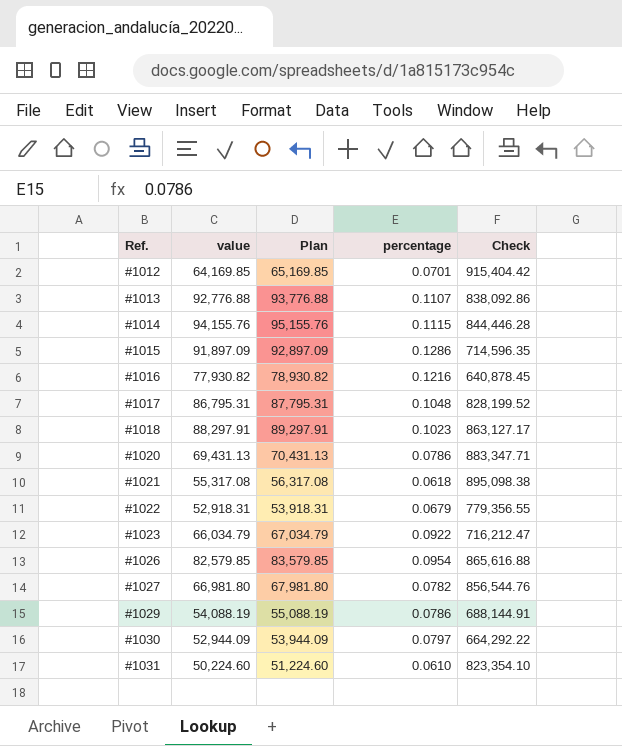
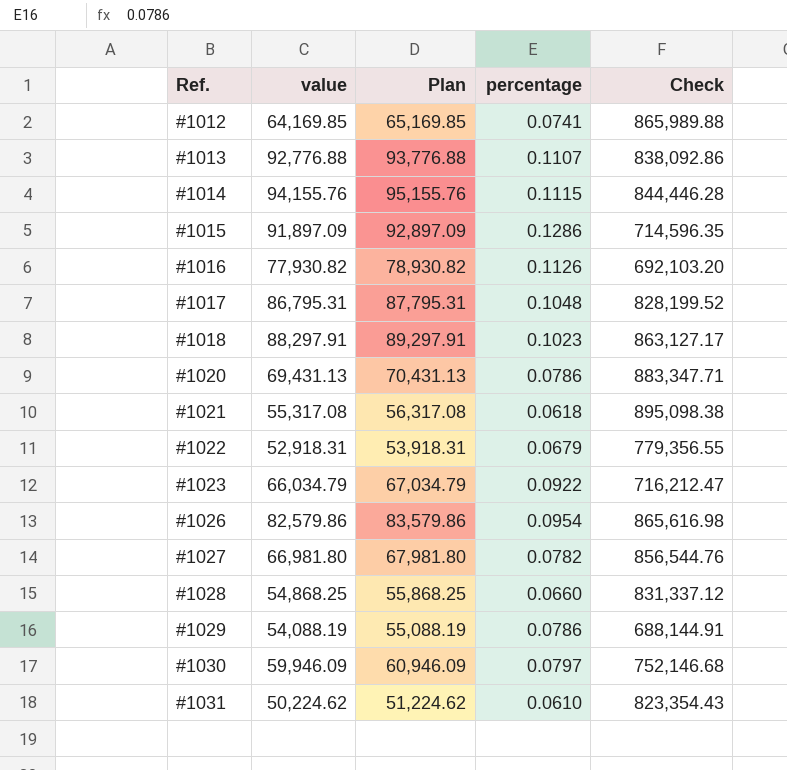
#1012 | percentage: 0.0701 -> 0.0741
#1012 | Check: 915,404.42 -> 865,989.88
#1016 | percentage: 0.1216 -> 0.1126
#1016 | Check: 640,878.45 -> 692,103.20
#1026 | value: 82,579.85 -> 82,579.86
#1026 | Plan: 83,579.85 -> 83,579.86
#1026 | Check: 865,616.88 -> 865,616.98
row #1028: none -> 54,868.25 | 55,868.25 | 0.0660 | 831,337.12
#1030 | value: 52,944.09 -> 59,946.09
#1030 | Plan: 53,944.09 -> 60,946.09
#1030 | Check: 664,292.22 -> 752,146.68
#1031 | value: 50,224.60 -> 50,224.62
#1031 | Plan: 51,224.60 -> 51,224.62
#1031 | Check: 823,354.10 -> 823,354.43

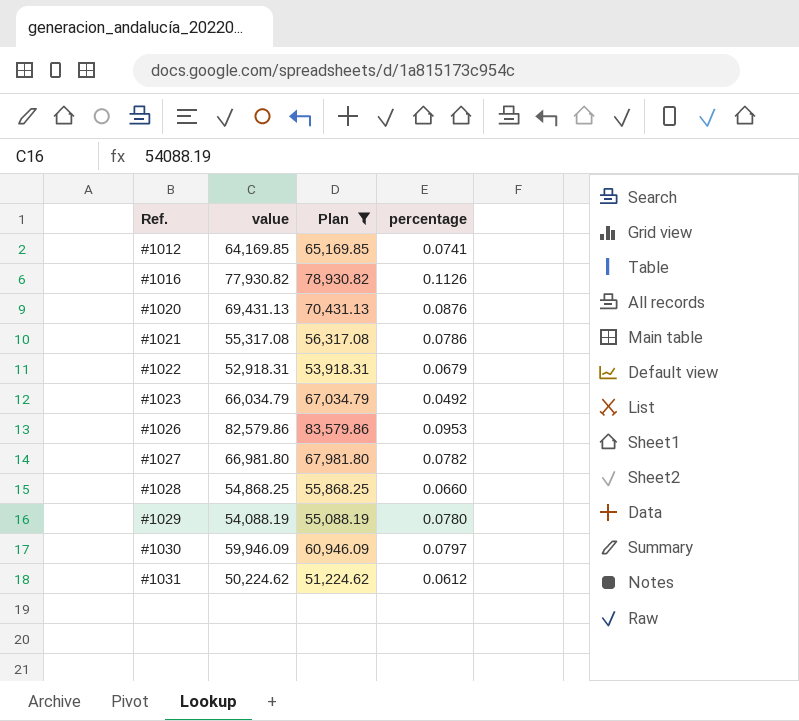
filter: none -> Plan <= 83,579.86
column Check | formula: [value] / [percentage] -> none
#1020 | percentage: 0.0786 -> 0.0876
#1021 | percentage: 0.0618 -> 0.0786
#1023 | percentage: 0.0922 -> 0.0492
#1026 | percentage: 0.0954 -> 0.0953
#1029 | percentage: 0.0786 -> 0.0780
#1031 | percentage: 0.0610 -> 0.0612

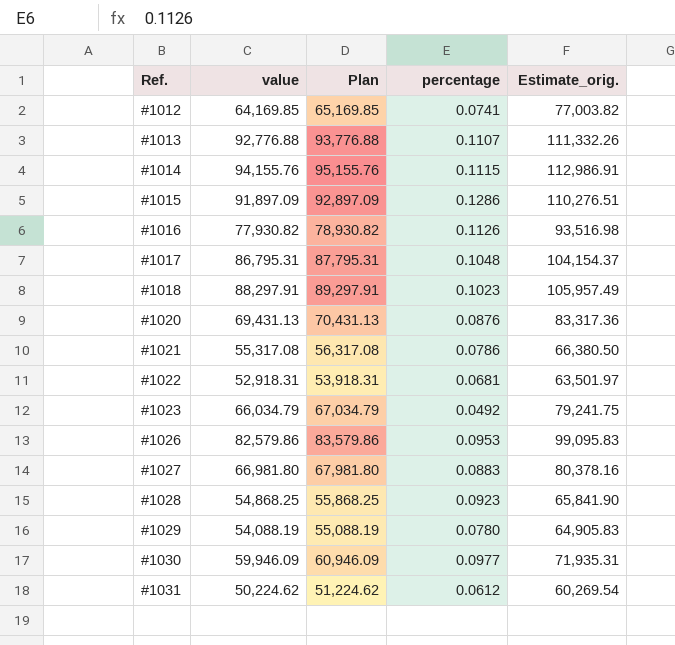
filter: Plan <= 83,579.86 -> none
column Estimate_orig. | formula: none -> [value] * 1.2
#1022 | percentage: 0.0679 -> 0.0681
#1027 | percentage: 0.0782 -> 0.0883
#1028 | percentage: 0.0660 -> 0.0923
#1030 | percentage: 0.0797 -> 0.0977

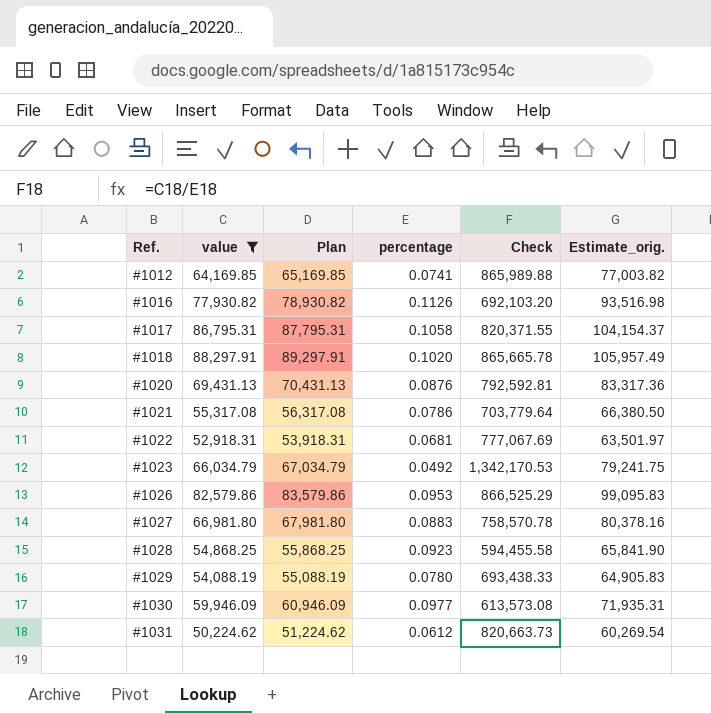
filter: none -> value <= 88,297.91
column Check | formula: none -> [value] / [percentage]
#1017 | percentage: 0.1048 -> 0.1058
#1018 | percentage: 0.1023 -> 0.1020

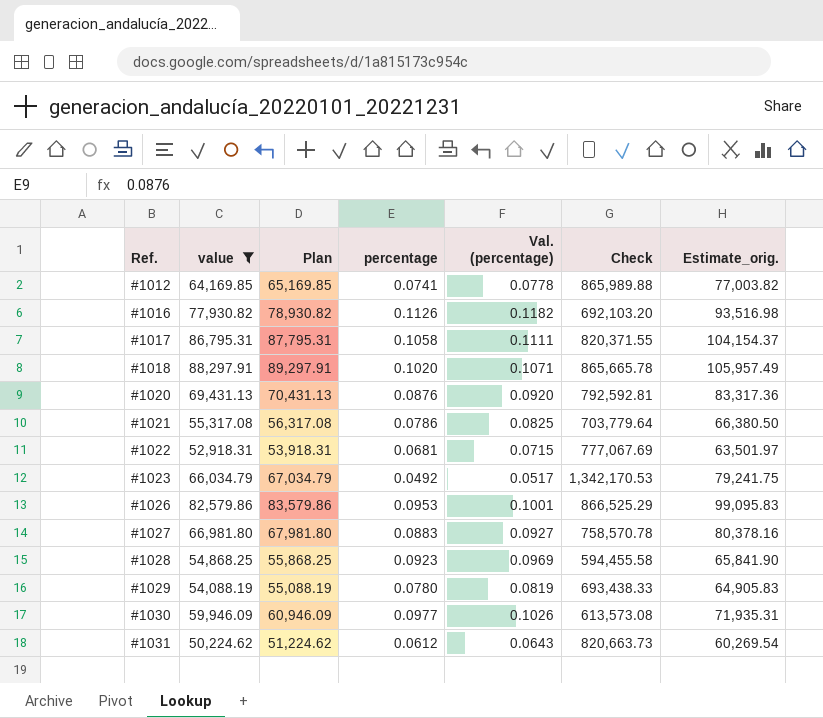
column Val. (percentage) | formula: none -> [percentage] * 1.05

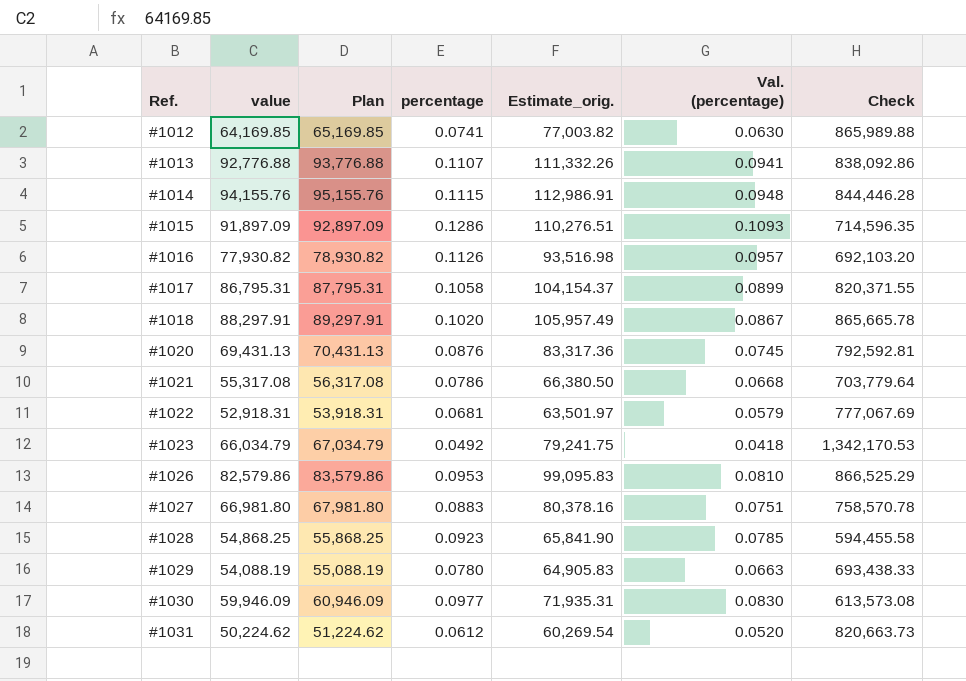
filter: value <= 88,297.91 -> none
column Estimate_orig. | position: 7 -> 5
column Val. (percentage) | formula: [percentage] * 1.05 -> [percentage] * 0.85

